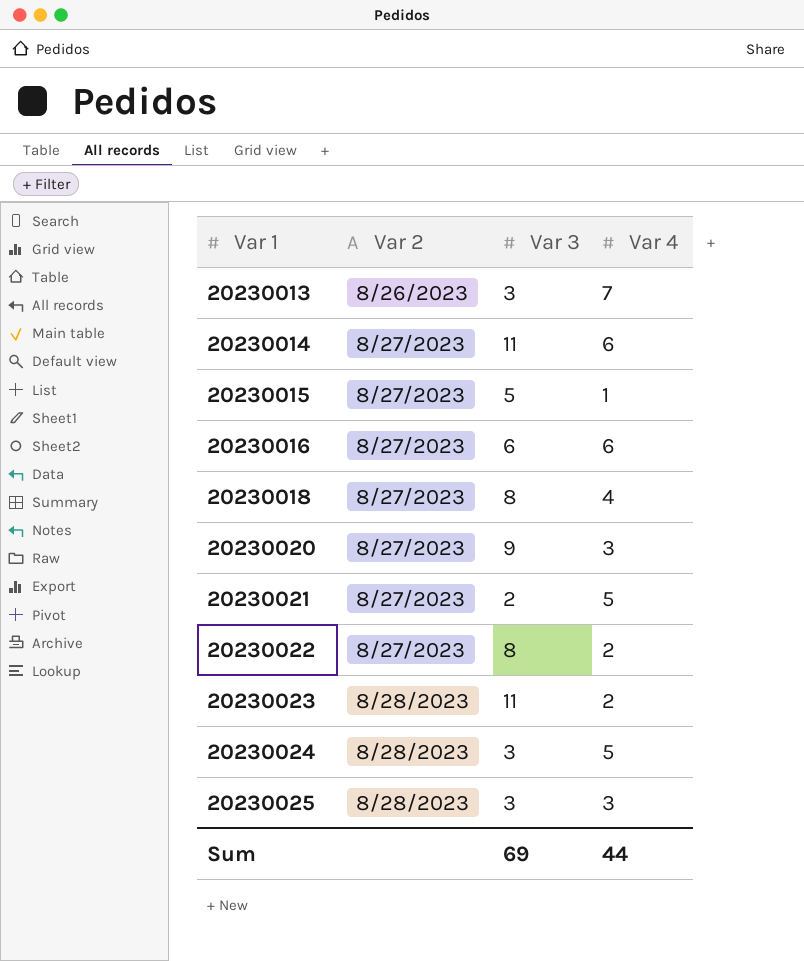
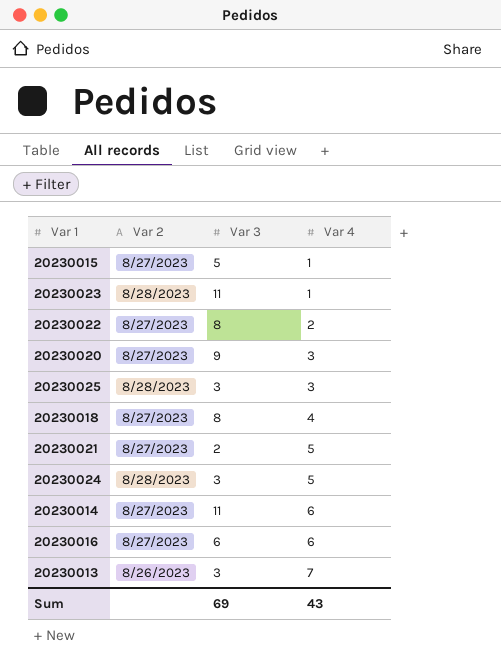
row order: Var 1 ascending -> Var 4 ascending
20230023 | Var 4: 2 -> 1
Sum | Var 4: 44 -> 43

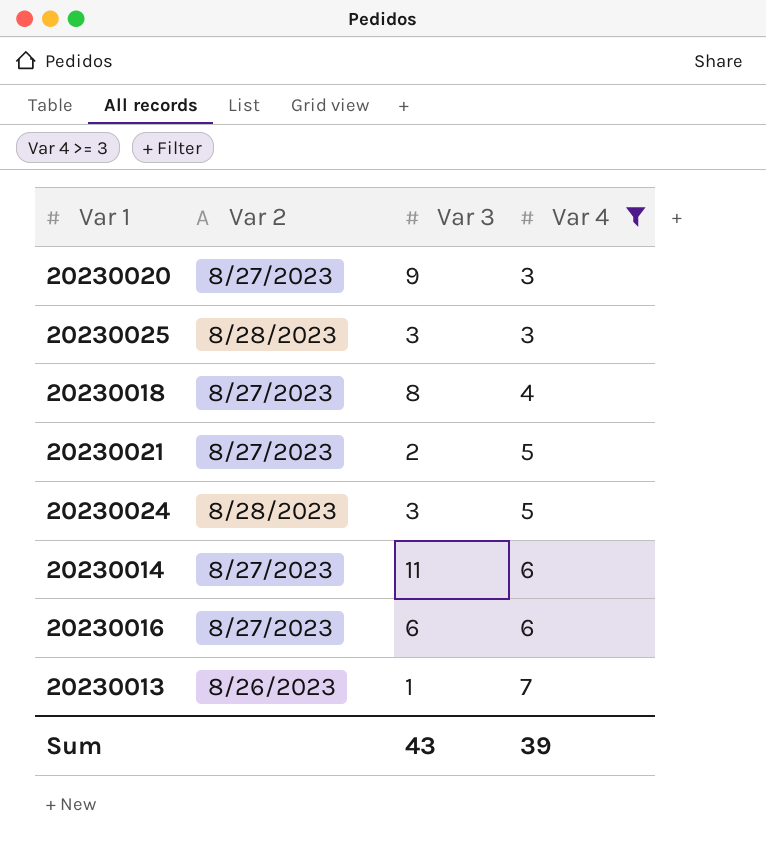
filter: none -> Var 4 >= 3
20230013 | Var 3: 3 -> 1
Sum | Var 3: 69 -> 43
Sum | Var 4: 43 -> 39

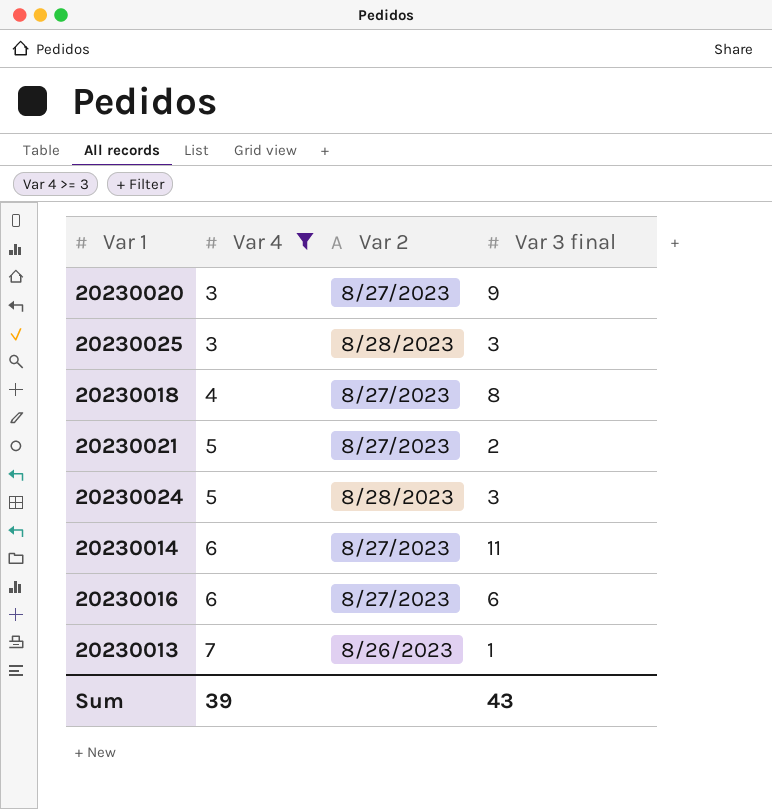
column Var 4 | position: 4 -> 2
column name: Var 3 -> Var 3 final

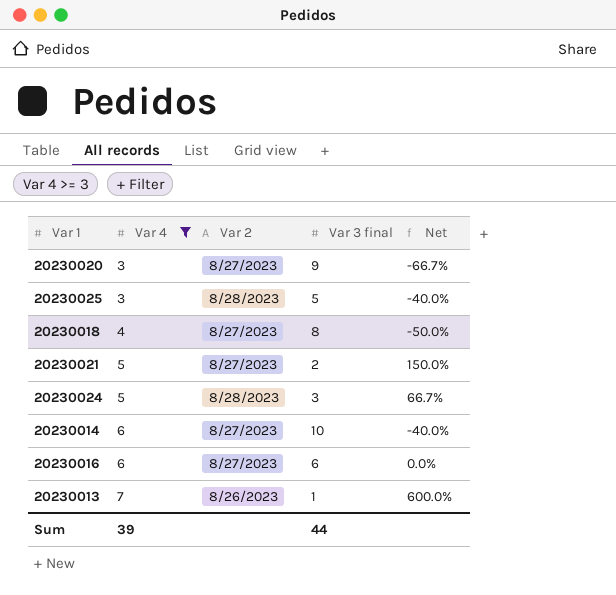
column Net | formula: none -> ([Var 4] - [Var 3 final]) / [Var 3 final]
20230025 | Var 3 final: 3 -> 5
20230014 | Var 3 final: 11 -> 10
Sum | Var 3 final: 43 -> 44

